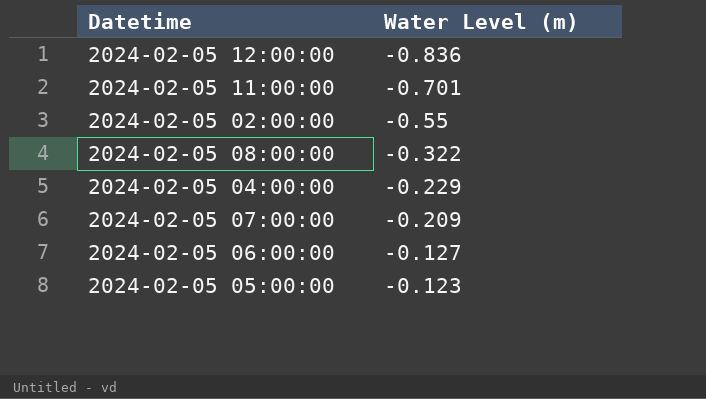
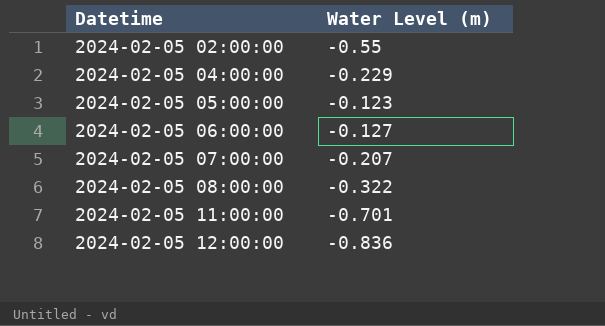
row order: Water Level (m) ascending -> Datetime ascending
2024-02-05 07:00:00 | Water Level (m): -0.209 -> -0.207

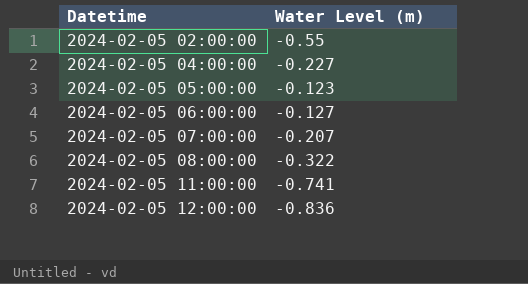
2024-02-05 04:00:00 | Water Level (m): -0.229 -> -0.227
2024-02-05 11:00:00 | Water Level (m): -0.701 -> -0.741

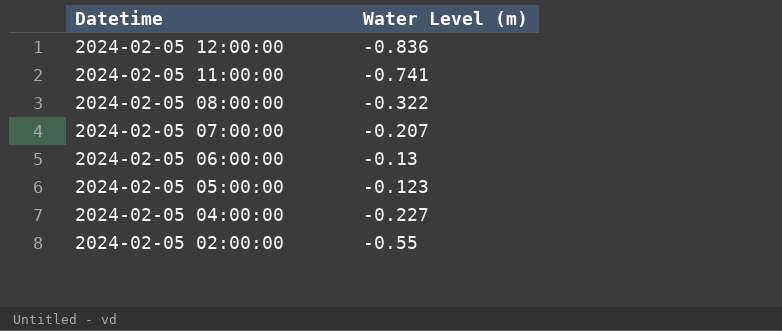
row order: Datetime ascending -> Datetime descending
2024-02-05 06:00:00 | Water Level (m): -0.127 -> -0.13

